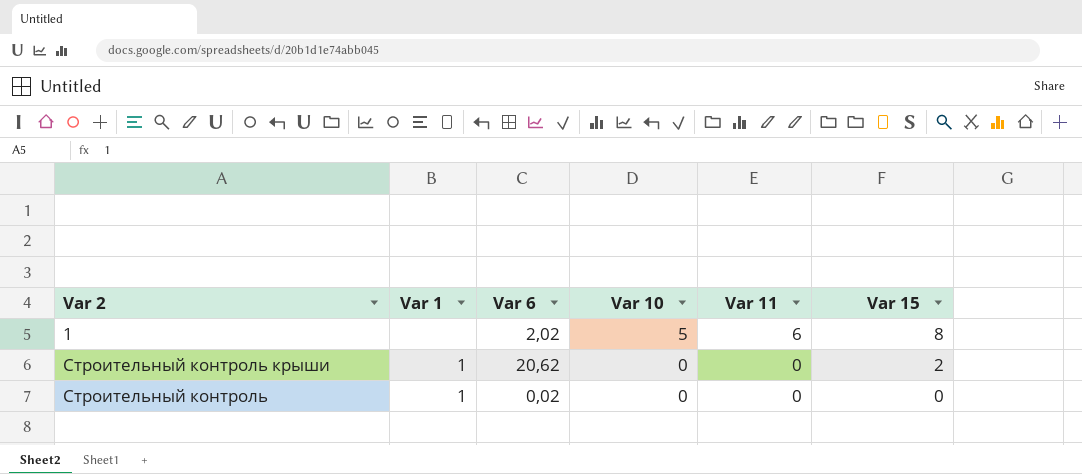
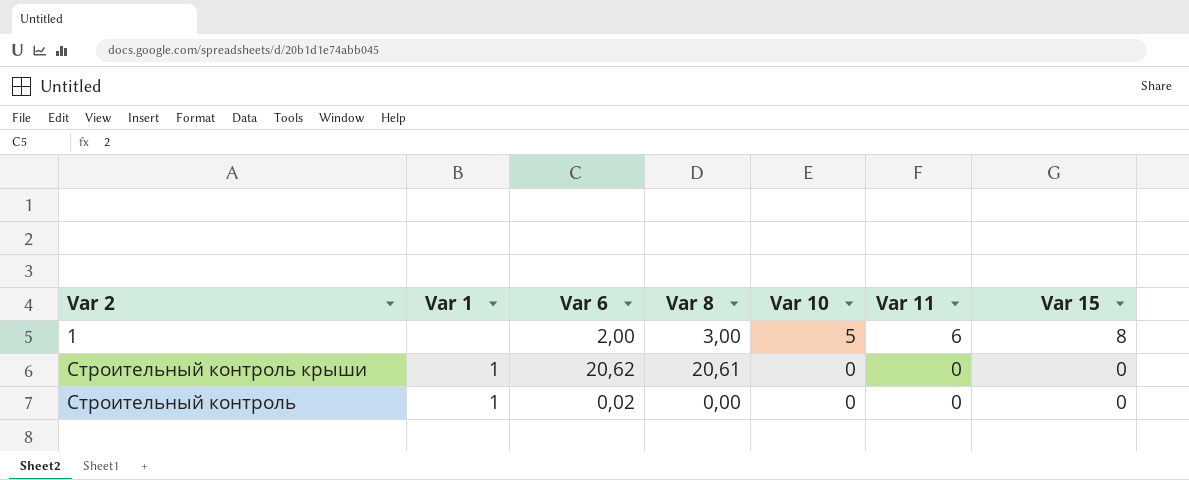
column Var 8 | position: none -> 4
1 | Var 6: 2,02 -> 2,00
Строительный контроль крыши | Var 15: 2 -> 0

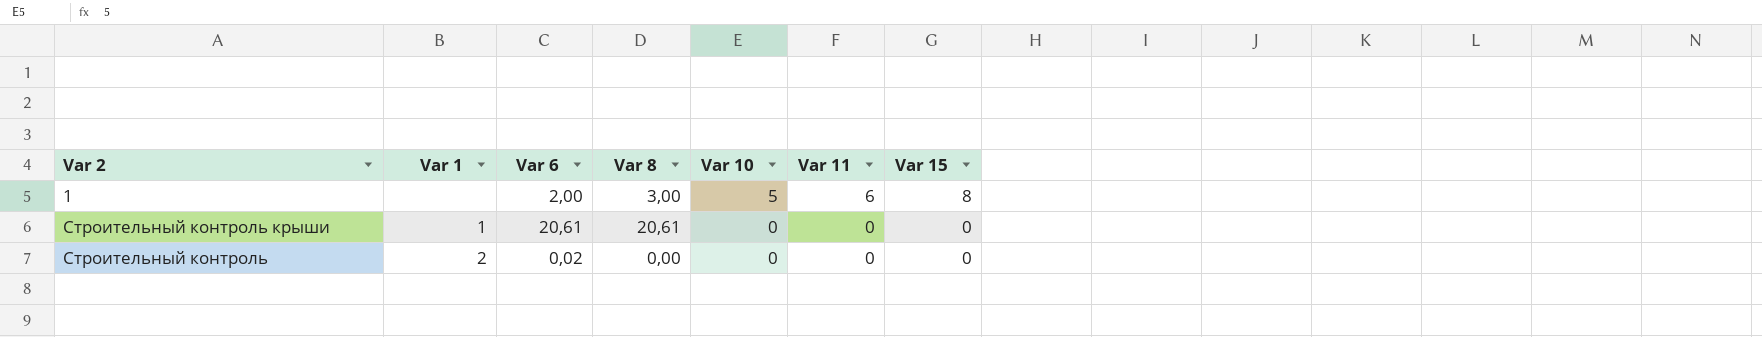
Строительный контроль крыши | Var 6: 20,62 -> 20,61
Строительный контроль | Var 1: 1 -> 2

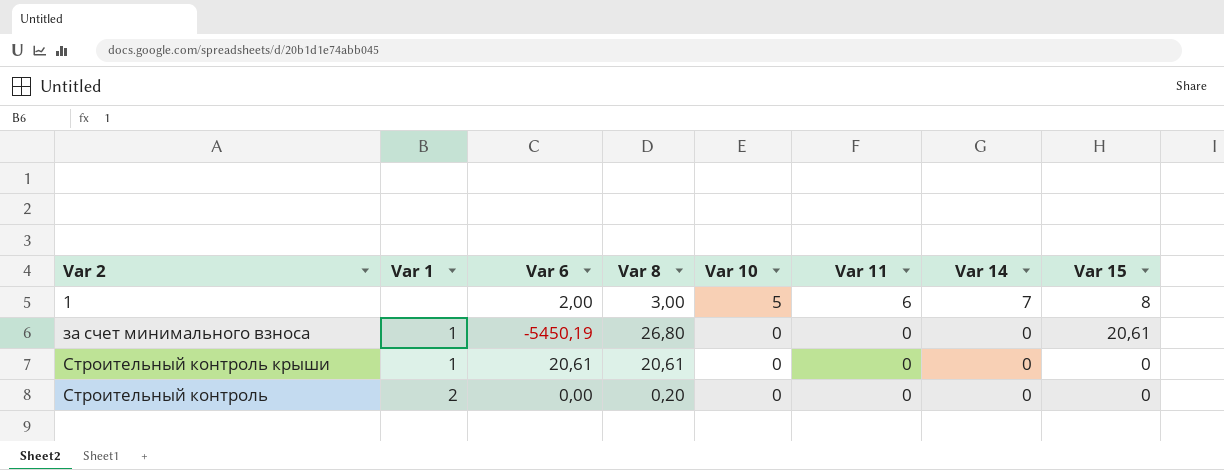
column Var 14 | position: none -> 7
row за счет минимального взноса: none -> 1 | -5450,19 | 26,80 | 0 | 0 | 0 | 20,61
Строительный контроль | Var 6: 0,02 -> 0,00
Строительный контроль | Var 8: 0,00 -> 0,20

